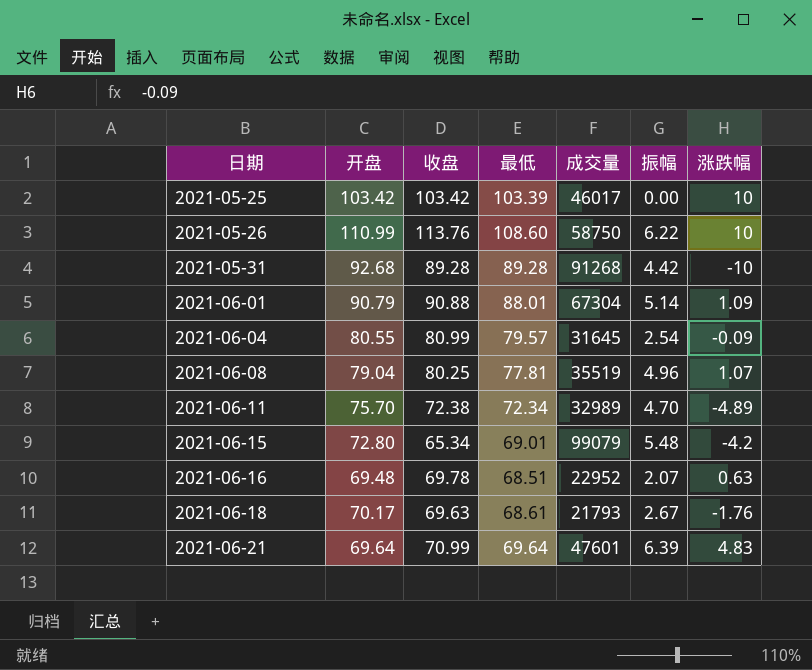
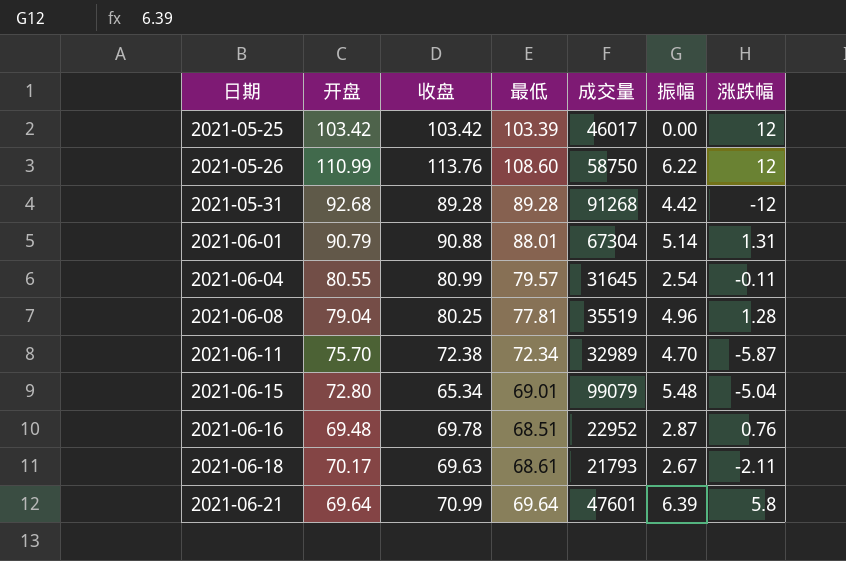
2021-05-25 | 涨跌幅: 10 -> 12
2021-05-26 | 涨跌幅: 10 -> 12
2021-05-31 | 涨跌幅: -10 -> -12
2021-06-01 | 涨跌幅: 1.09 -> 1.31
2021-06-04 | 涨跌幅: -0.09 -> -0.11
2021-06-08 | 涨跌幅: 1.07 -> 1.28
2021-06-11 | 涨跌幅: -4.89 -> -5.87
2021-06-15 | 涨跌幅: -4.2 -> -5.04
2021-06-16 | 振幅: 2.07 -> 2.87
2021-06-16 | 涨跌幅: 0.63 -> 0.76
2021-06-18 | 涨跌幅: -1.76 -> -2.11
2021-06-21 | 涨跌幅: 4.83 -> 5.8

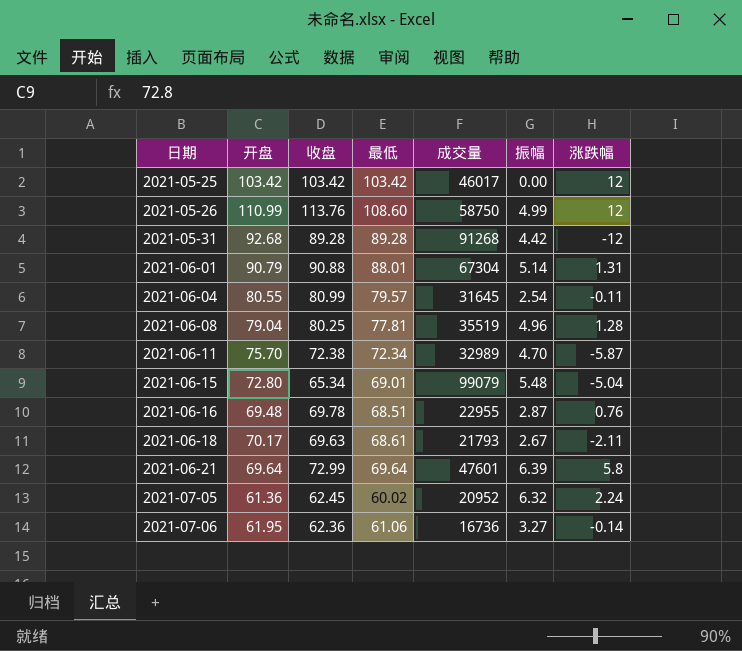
2021-05-25 | 最低: 103.39 -> 103.42
2021-05-26 | 振幅: 6.22 -> 4.99
2021-06-16 | 成交量: 22952 -> 22955
2021-06-21 | 收盘: 70.99 -> 72.99
row 2021-07-05: none -> 61.36 | 62.45 | 60.02 | 20952 | 6.32 | 2.24
row 2021-07-06: none -> 61.95 | 62.36 | 61.06 | 16736 | 3.27 | -0.14

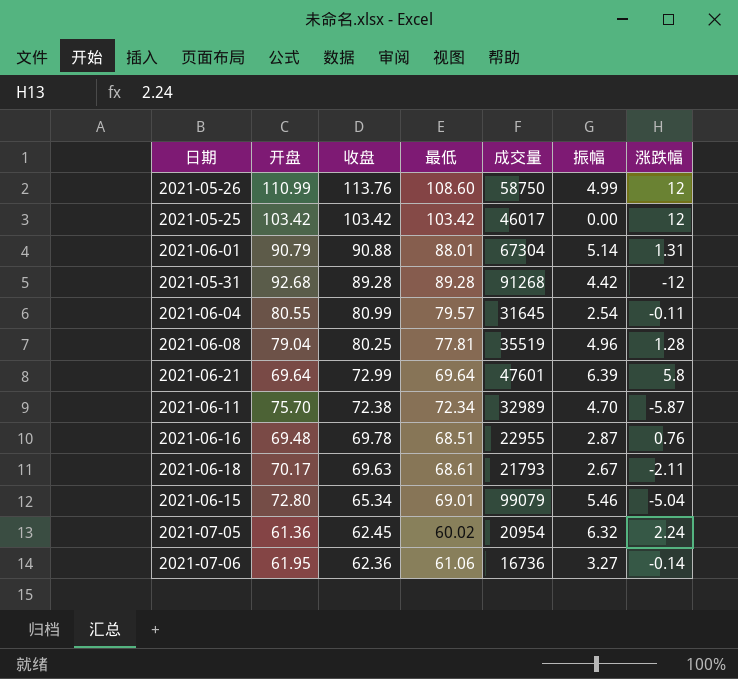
row order: 日期 ascending -> 收盘 descending
2021-06-15 | 振幅: 5.48 -> 5.46
2021-07-05 | 成交量: 20952 -> 20954

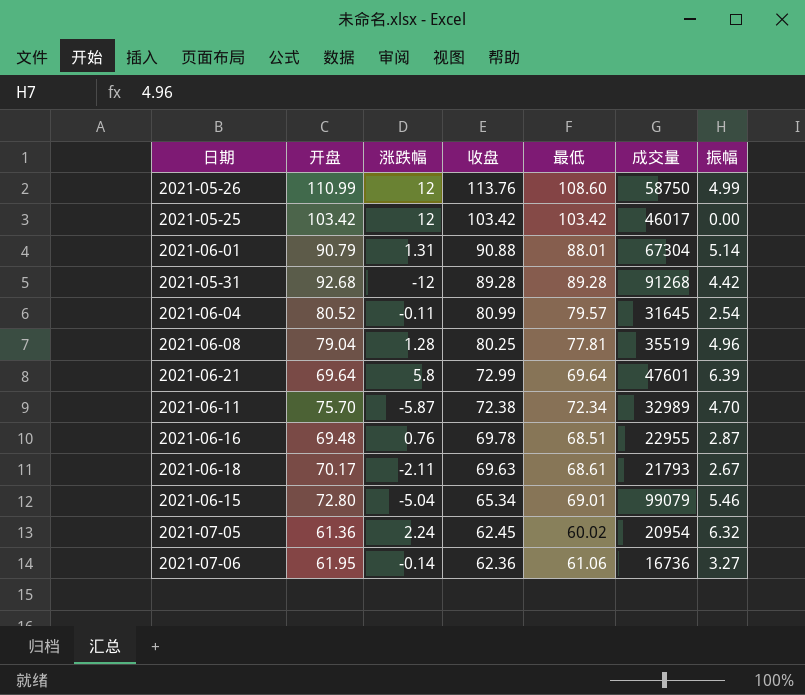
column 涨跌幅 | position: 7 -> 3
2021-06-04 | 开盘: 80.55 -> 80.52

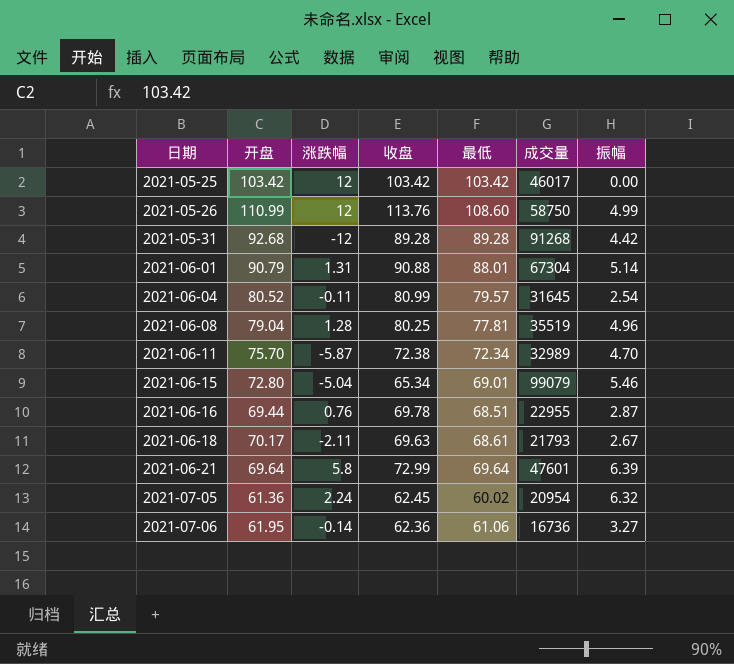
row order: 收盘 descending -> 日期 ascending
2021-06-16 | 开盘: 69.48 -> 69.44

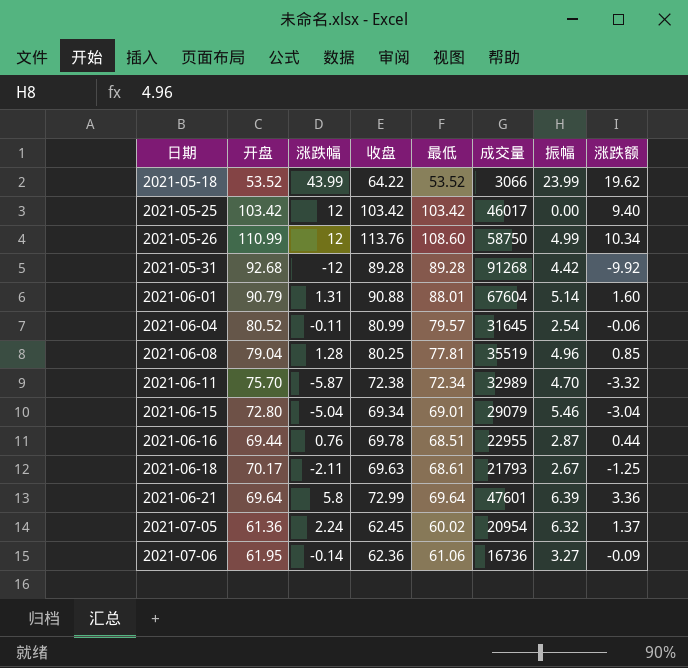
column 涨跌额 | position: none -> 8
row 2021-05-18: none -> 53.52 | 43.99 | 64.22 | 53.52 | 3066 | 23.99 | 19.62
2021-06-01 | 成交量: 67304 -> 67604
2021-06-15 | 收盘: 65.34 -> 69.34
2021-06-15 | 成交量: 99079 -> 29079

